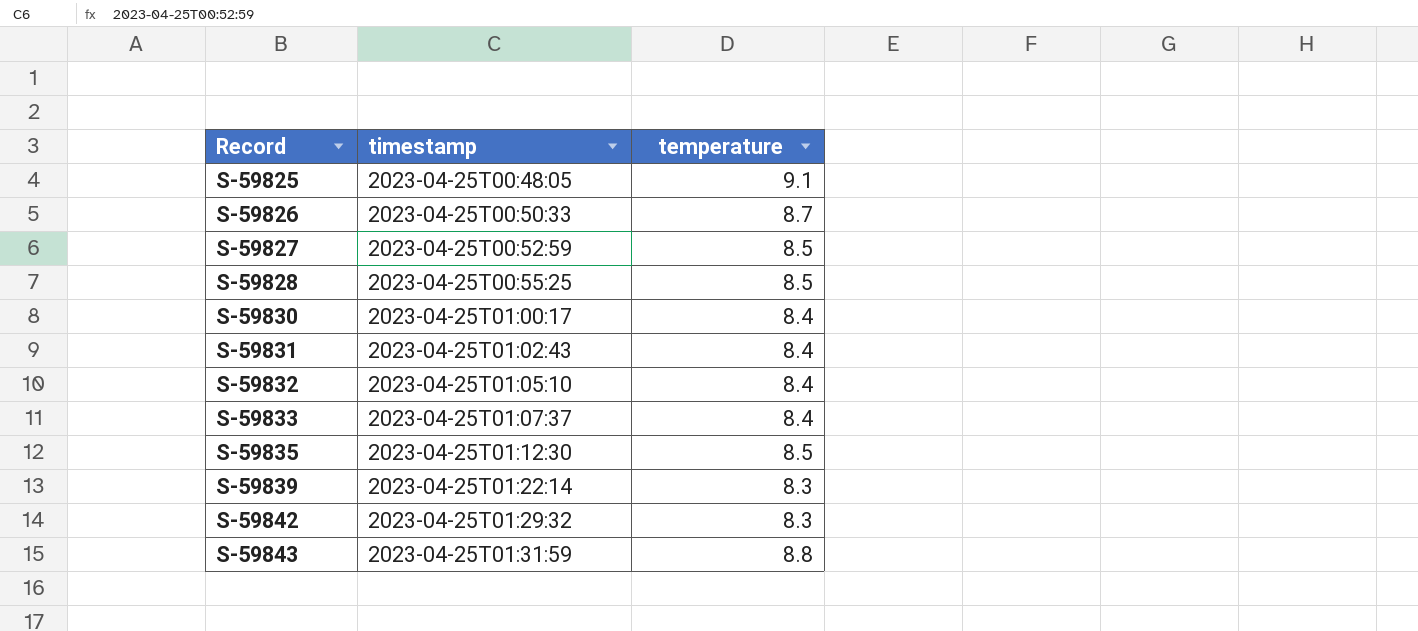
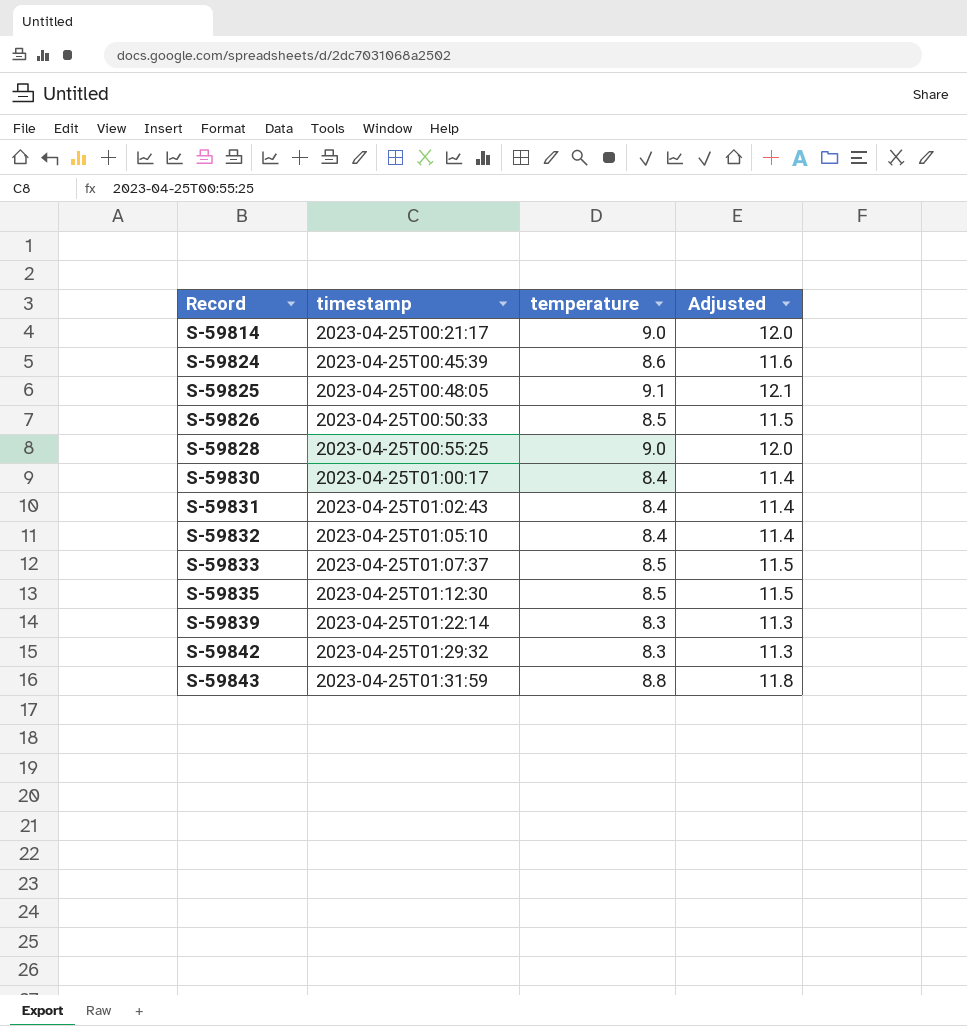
column Adjusted | formula: none -> [temperature] + 3
row S-59827: 2023-04-25T00:52:59 | 8.5 -> none
row S-59814: none -> 2023-04-25T00:21:17 | 9.0 | 12.0
row S-59824: none -> 2023-04-25T00:45:39 | 8.6 | 11.6
S-59826 | temperature: 8.7 -> 8.5
S-59828 | temperature: 8.5 -> 9.0
S-59833 | temperature: 8.4 -> 8.5

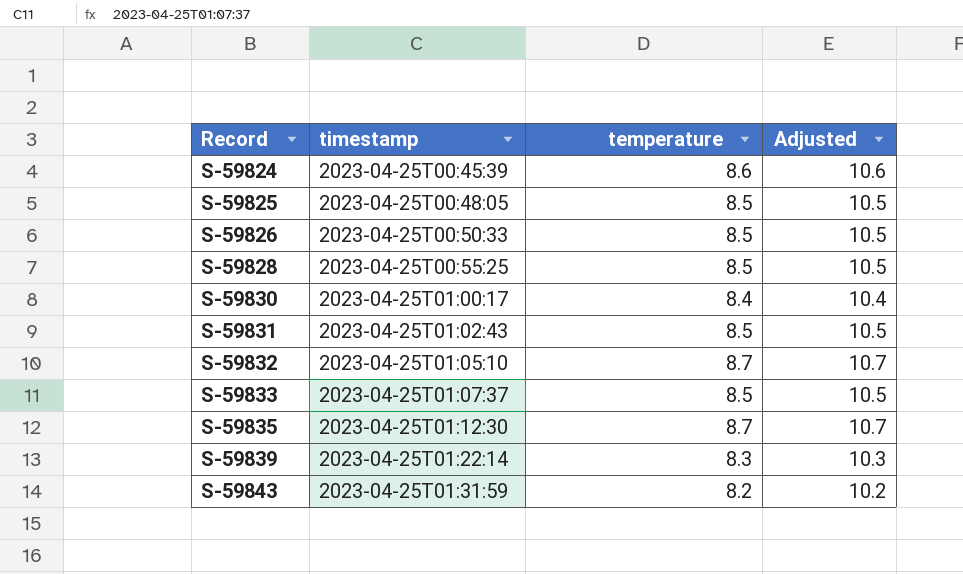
column Adjusted | formula: [temperature] + 3 -> [temperature] + 2
row S-59814: 2023-04-25T00:21:17 | 9.0 | 12.0 -> none
row S-59842: 2023-04-25T01:29:32 | 8.3 | 11.3 -> none
S-59825 | temperature: 9.1 -> 8.5
S-59828 | temperature: 9.0 -> 8.5
S-59831 | temperature: 8.4 -> 8.5
S-59832 | temperature: 8.4 -> 8.7
S-59835 | temperature: 8.5 -> 8.7
S-59843 | temperature: 8.8 -> 8.2

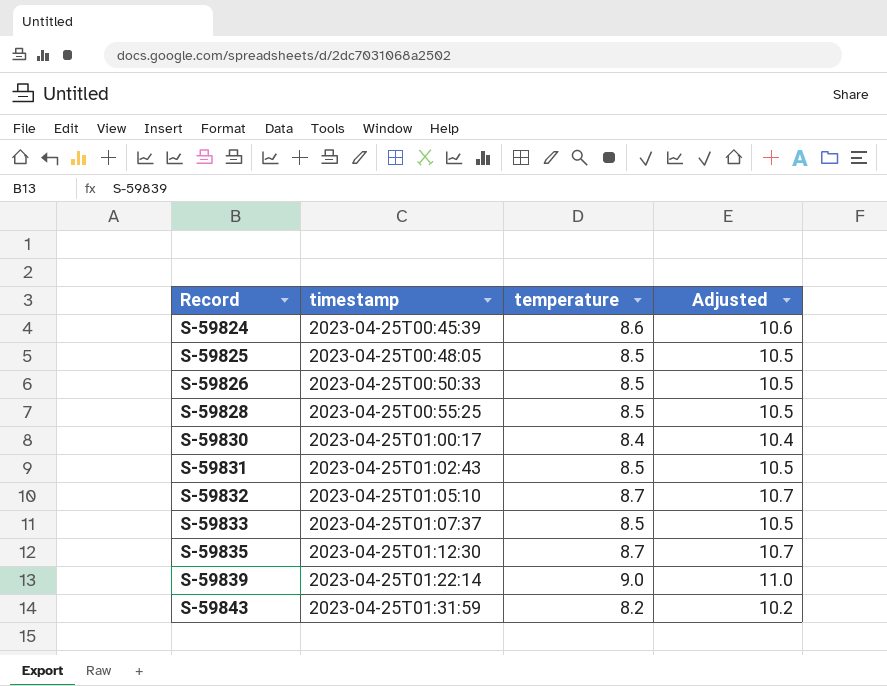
S-59839 | temperature: 8.3 -> 9.0
S-59839 | Adjusted: 10.3 -> 11.0

